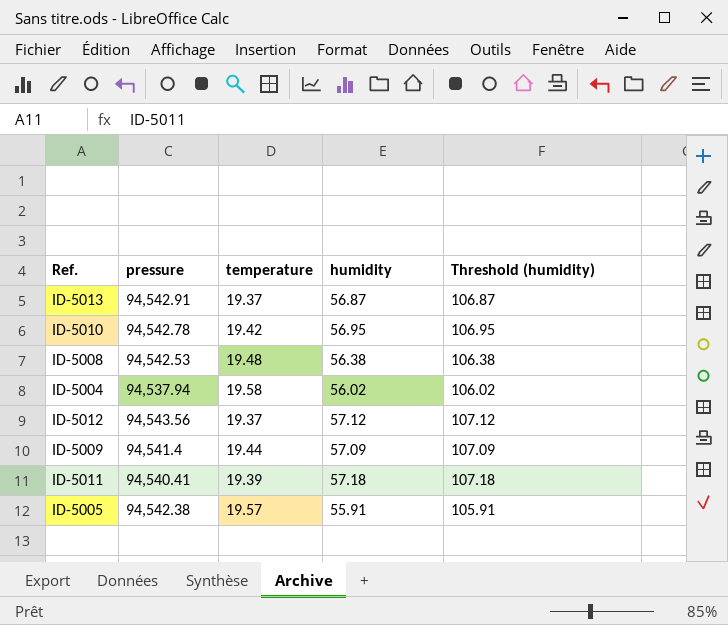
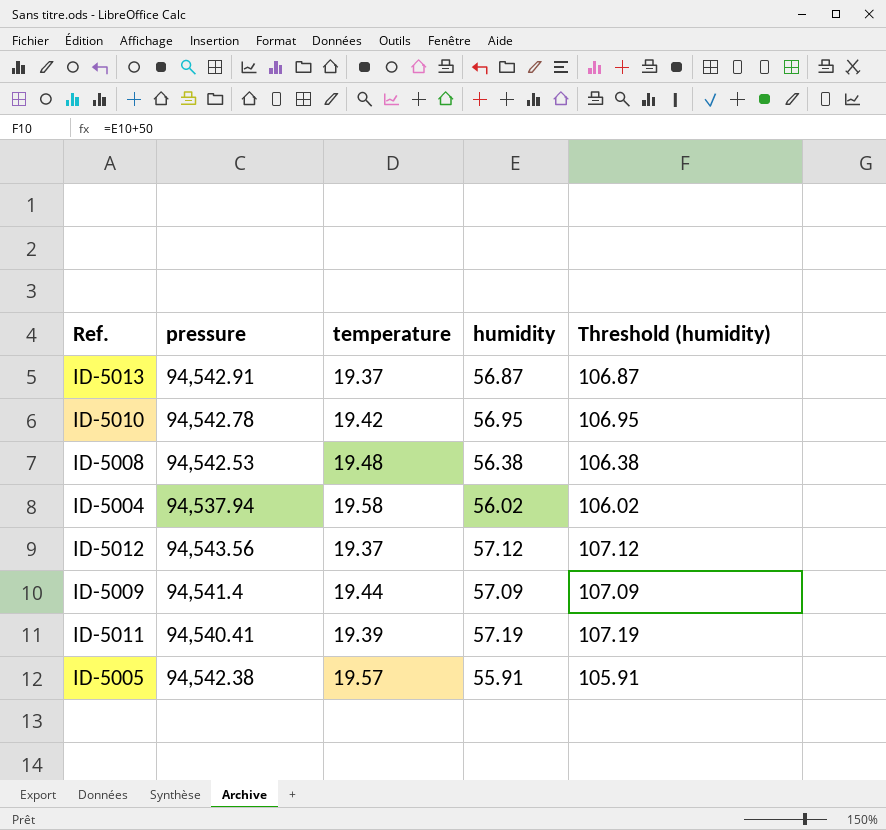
ID-5011 | humidity: 57.18 -> 57.19
ID-5011 | Threshold (humidity): 107.18 -> 107.19

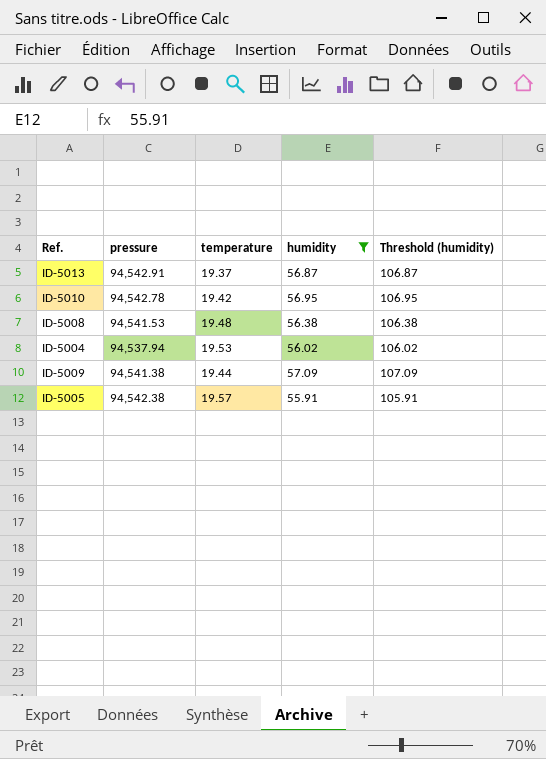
filter: none -> humidity <= 57.09
ID-5008 | pressure: 94,542.53 -> 94,541.53
ID-5004 | temperature: 19.58 -> 19.53
ID-5009 | pressure: 94,541.4 -> 94,541.38

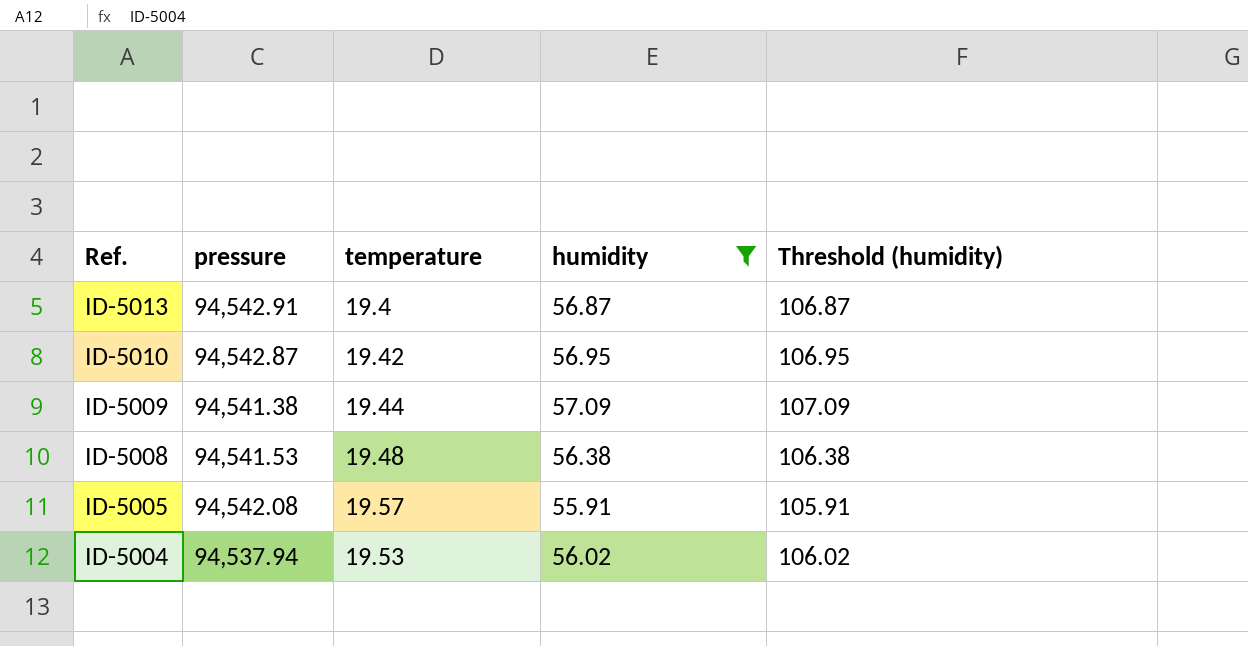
row order: none -> Ref. descending
ID-5013 | temperature: 19.37 -> 19.4
ID-5010 | pressure: 94,542.78 -> 94,542.87
ID-5005 | pressure: 94,542.38 -> 94,542.08

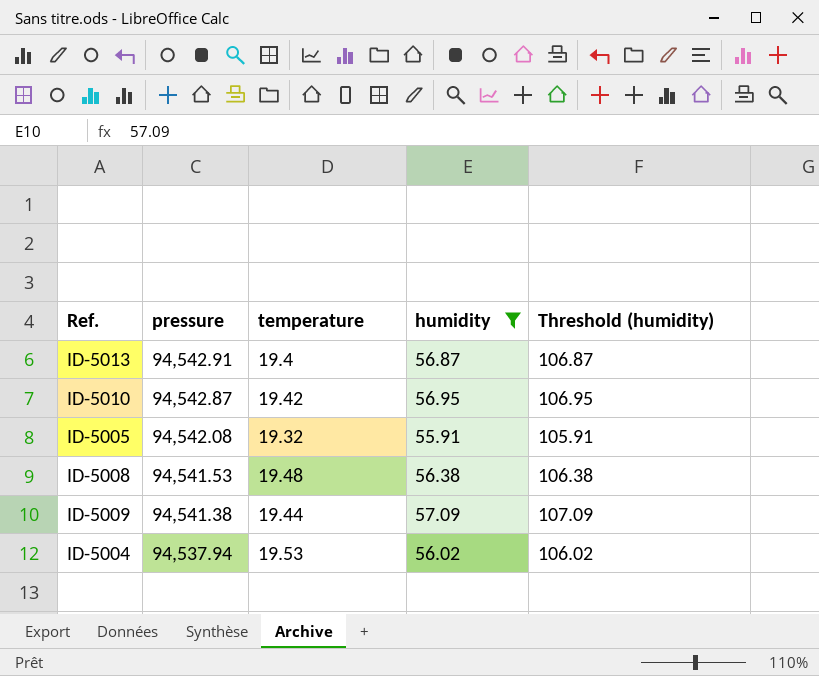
row order: Ref. descending -> pressure descending
ID-5005 | temperature: 19.57 -> 19.32

